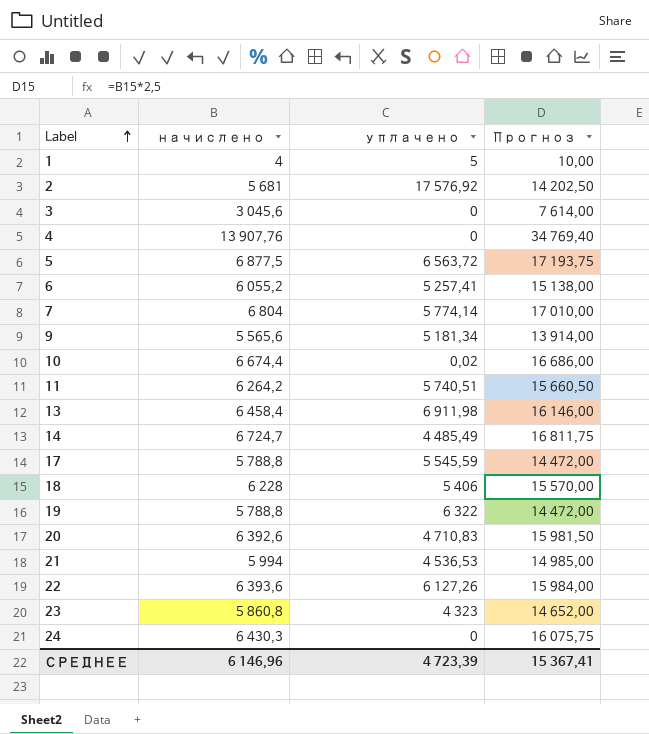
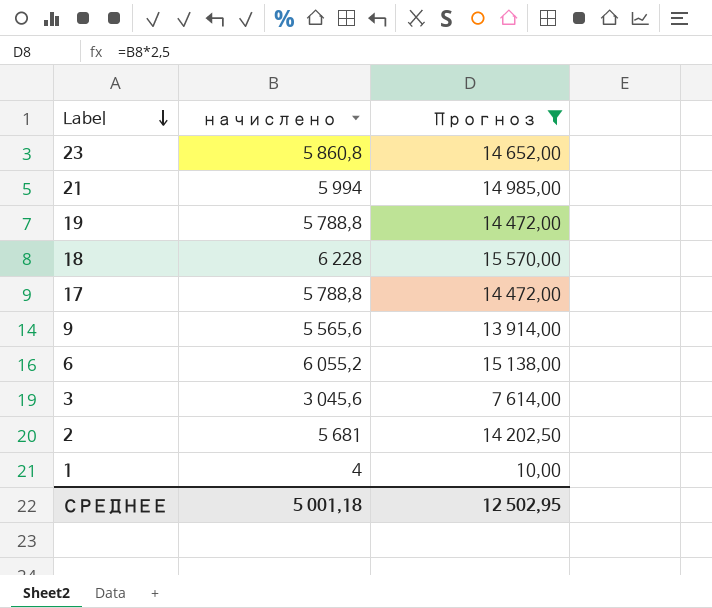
filter: none -> Прогноз <= 15 570,00
row order: Label ascending -> Label descending
column уплачено | position: 3 -> none
СРЕДНЕЕ | начислено: 6 146,96 -> 5 001,18
СРЕДНЕЕ | Прогноз: 15 367,41 -> 12 502,95

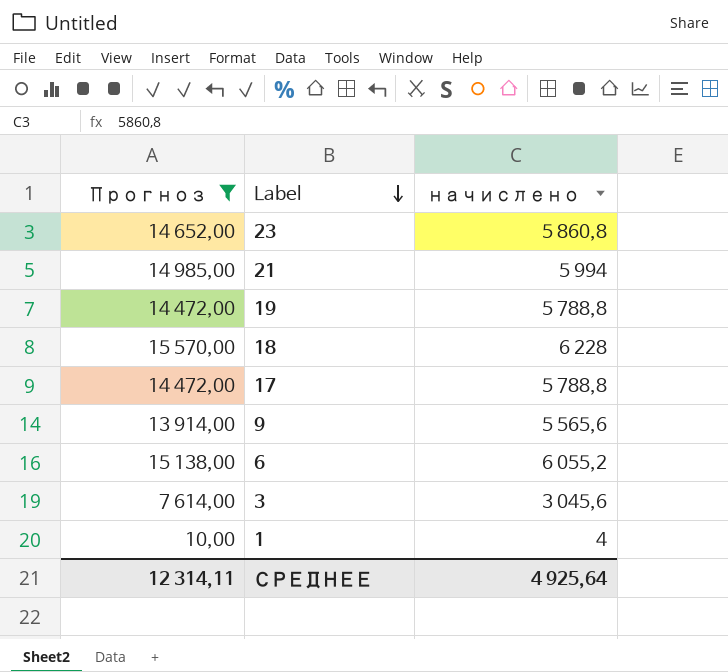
column Прогноз | position: 3 -> 1
row 2: 5 681 | 14 202,50 -> none
СРЕДНЕЕ | Прогноз: 12 502,95 -> 12 314,11
СРЕДНЕЕ | начислено: 5 001,18 -> 4 925,64

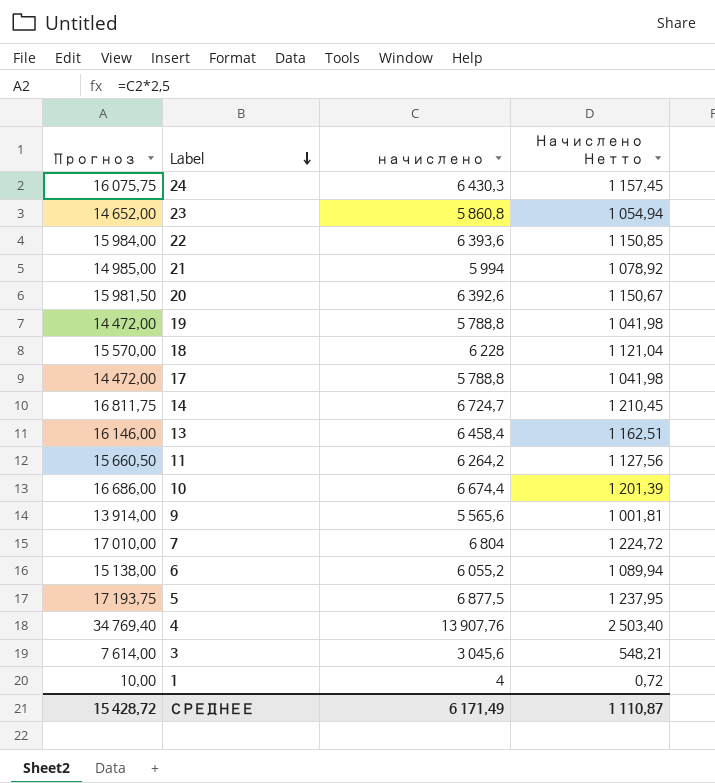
filter: Прогноз <= 15 570,00 -> none
column Начислено Нетто | formula: none -> [начислено] * 0,18
СРЕДНЕЕ | Прогноз: 12 314,11 -> 15 428,72
СРЕДНЕЕ | начислено: 4 925,64 -> 6 171,49

